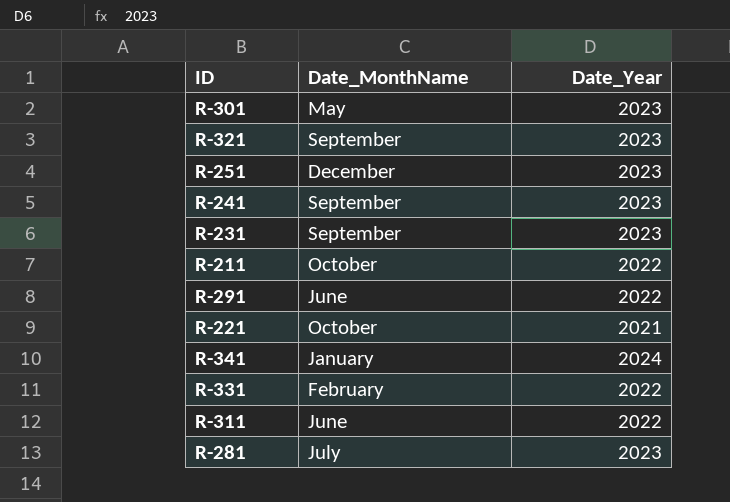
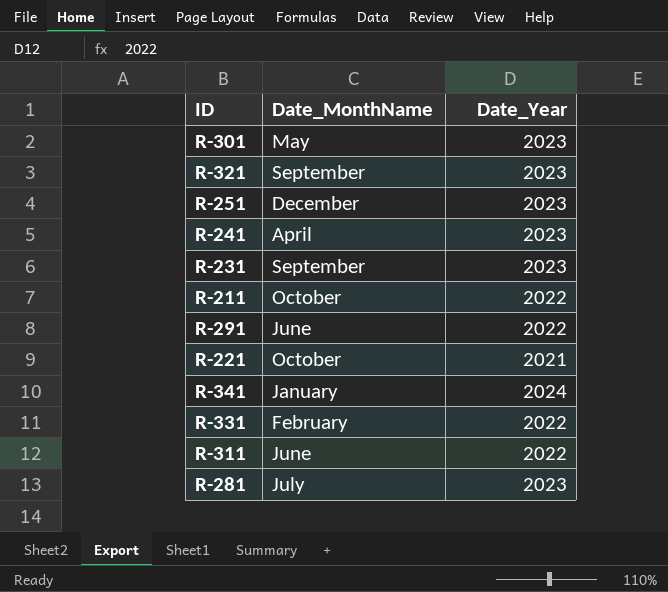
R-241 | Date_MonthName: September -> April

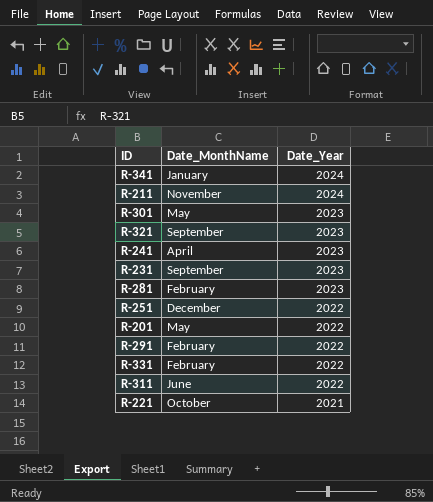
row order: none -> Date_Year descending
R-211 | Date_MonthName: October -> November
R-211 | Date_Year: 2022 -> 2024
R-281 | Date_MonthName: July -> February
R-251 | Date_Year: 2023 -> 2022
row R-201: none -> May | 2022
R-291 | Date_MonthName: June -> February

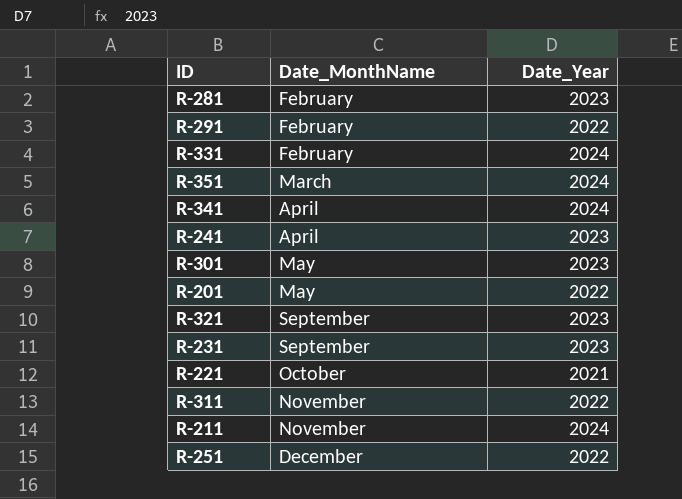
row order: Date_Year descending -> Date_MonthName ascending
R-331 | Date_Year: 2022 -> 2024
row R-351: none -> March | 2024
R-341 | Date_MonthName: January -> April
R-311 | Date_MonthName: June -> November

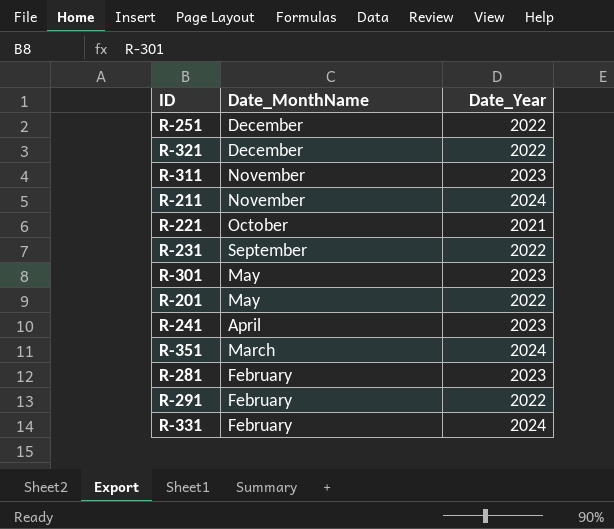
row order: Date_MonthName ascending -> Date_MonthName descending
row R-341: April | 2024 -> none
R-321 | Date_MonthName: September -> December
R-321 | Date_Year: 2023 -> 2022
R-311 | Date_Year: 2022 -> 2023
R-231 | Date_Year: 2023 -> 2022

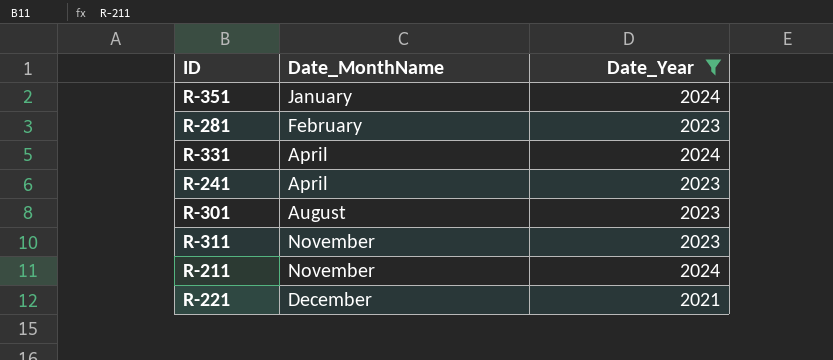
filter: none -> Date_Year != 2022
row order: Date_MonthName descending -> Date_MonthName ascending
R-351 | Date_MonthName: March -> January
R-331 | Date_MonthName: February -> April
R-301 | Date_MonthName: May -> August
R-221 | Date_MonthName: October -> December

